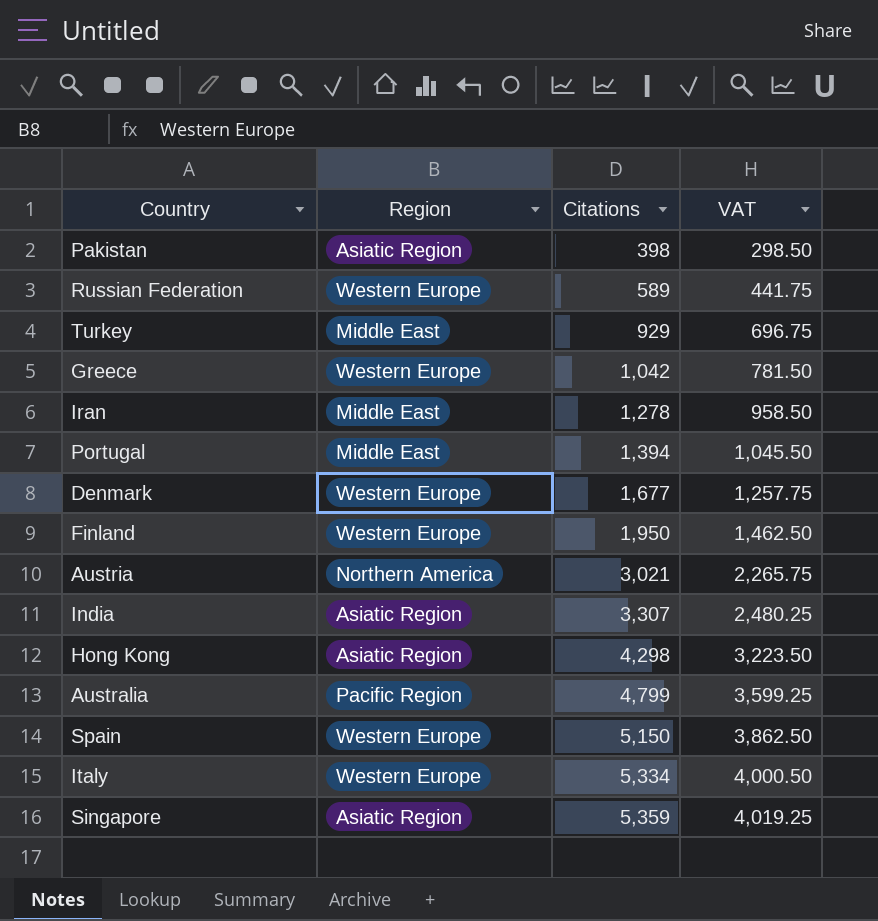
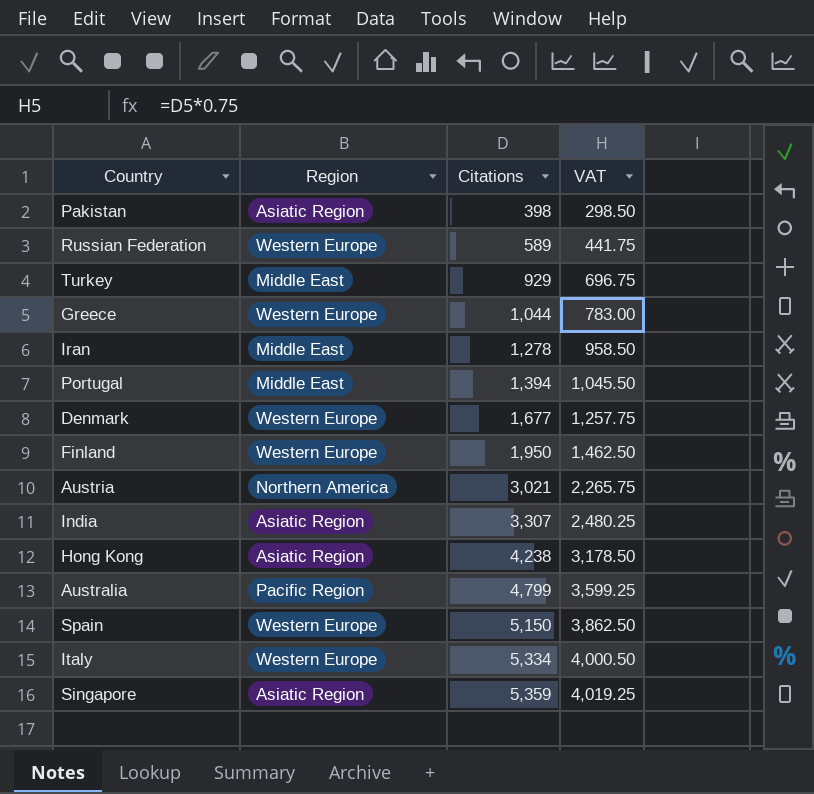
Greece | Citations: 1,042 -> 1,044
Greece | VAT: 781.50 -> 783.00
Hong Kong | Citations: 4,298 -> 4,238
Hong Kong | VAT: 3,223.50 -> 3,178.50

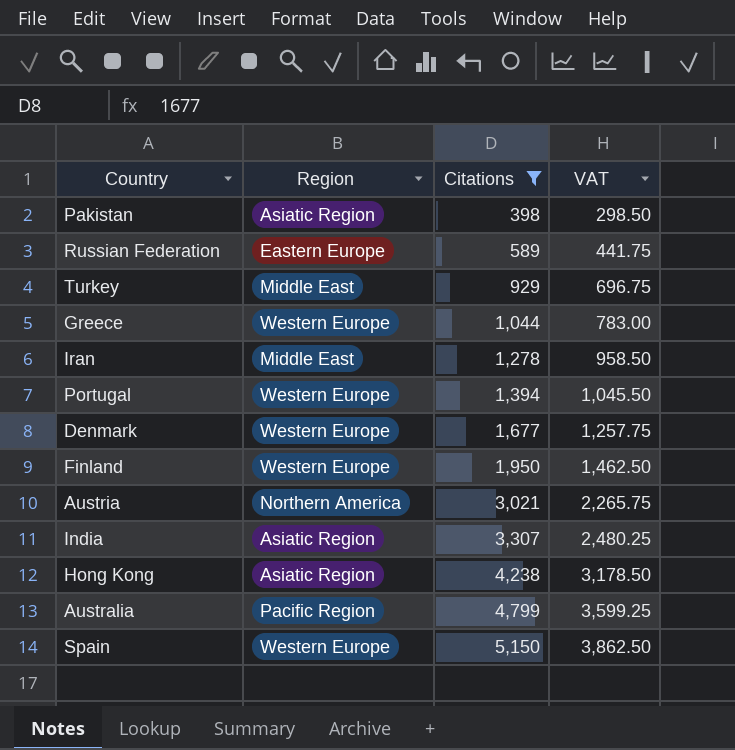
filter: none -> Citations <= 5,150
Russian Federation | Region: Western Europe -> Eastern Europe
Portugal | Region: Middle East -> Western Europe

